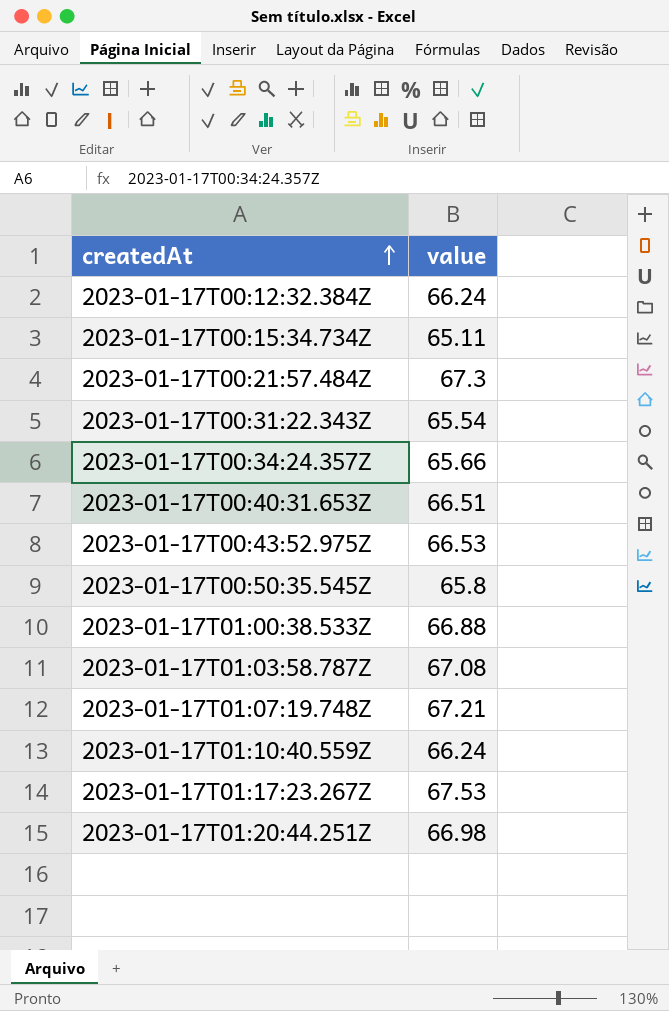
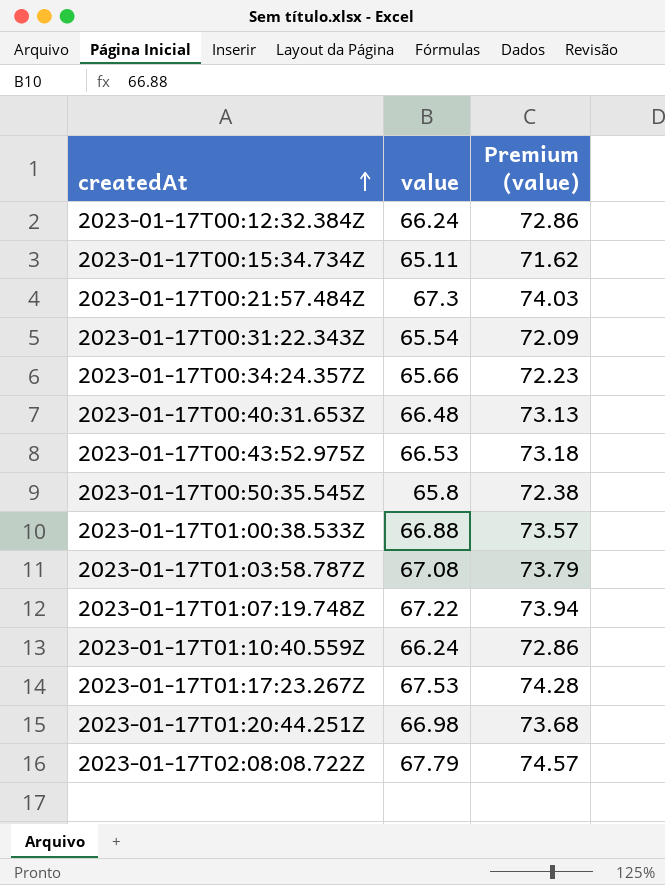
column Premium (value) | formula: none -> [value] * 1.1
2023-01-17T00:40:31.653Z | value: 66.51 -> 66.48
2023-01-17T01:07:19.748Z | value: 67.21 -> 67.22
row 2023-01-17T02:08:08.722Z: none -> 67.79 | 74.57

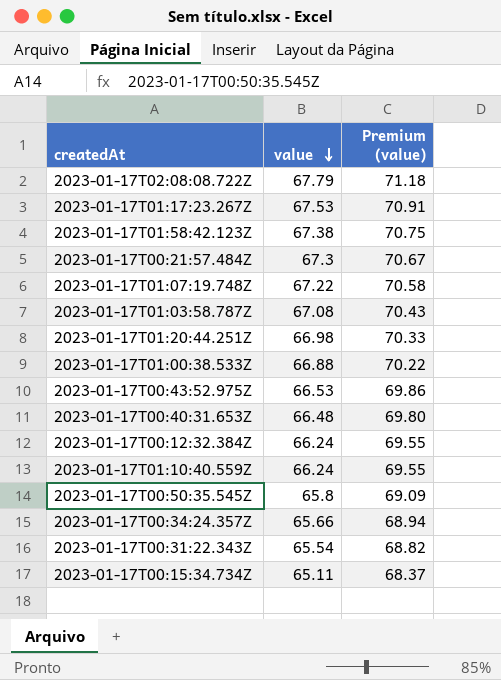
row order: createdAt ascending -> value descending
column Premium (value) | formula: [value] * 1.1 -> [value] * 1.05
row 2023-01-17T01:58:42.123Z: none -> 67.38 | 70.75

